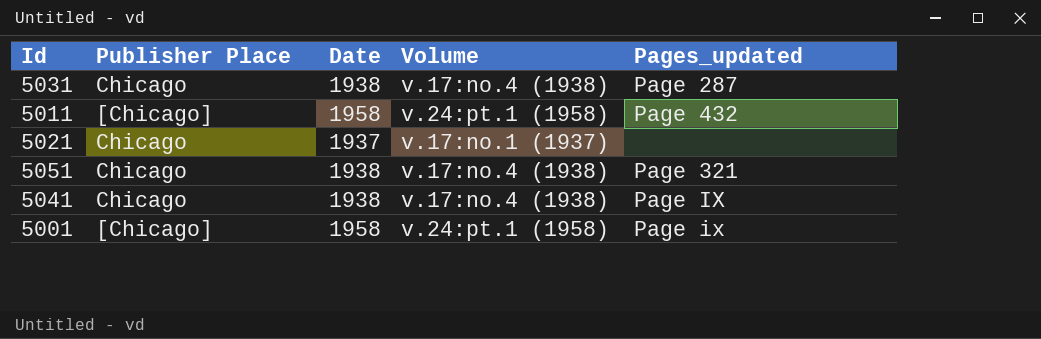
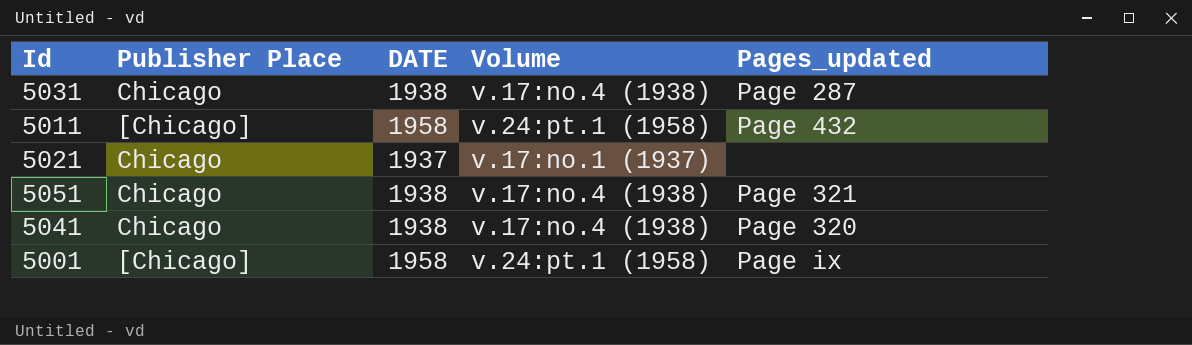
column name: Date -> DATE
5041 | Pages_updated: Page IX -> Page 320

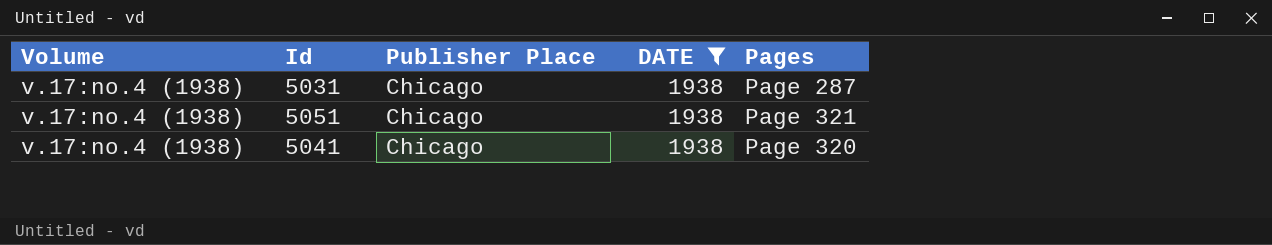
filter: none -> DATE = 1938
column Volume | position: 4 -> 1
column name: Pages_updated -> Pages

